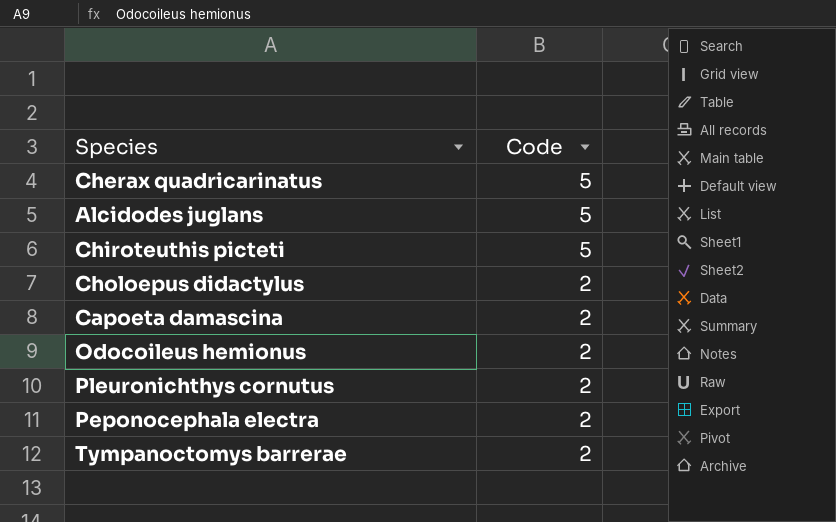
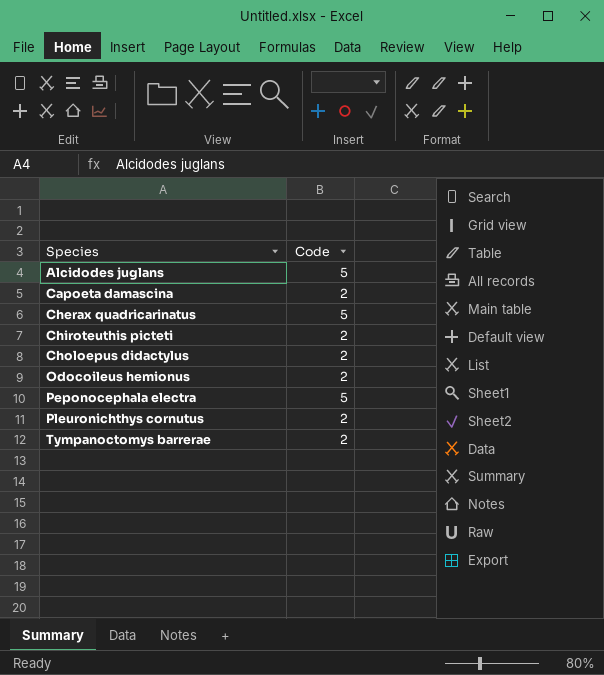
row order: Code descending -> Species ascending
Chiroteuthis picteti | Code: 5 -> 2
Peponocephala electra | Code: 2 -> 5

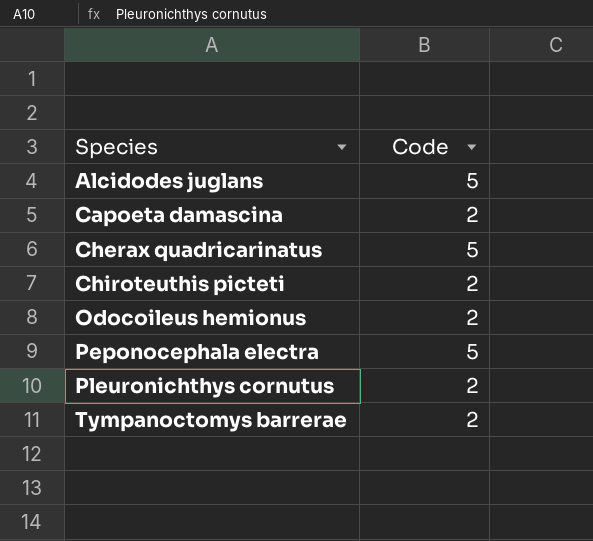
row Choloepus didactylus: 2 -> none

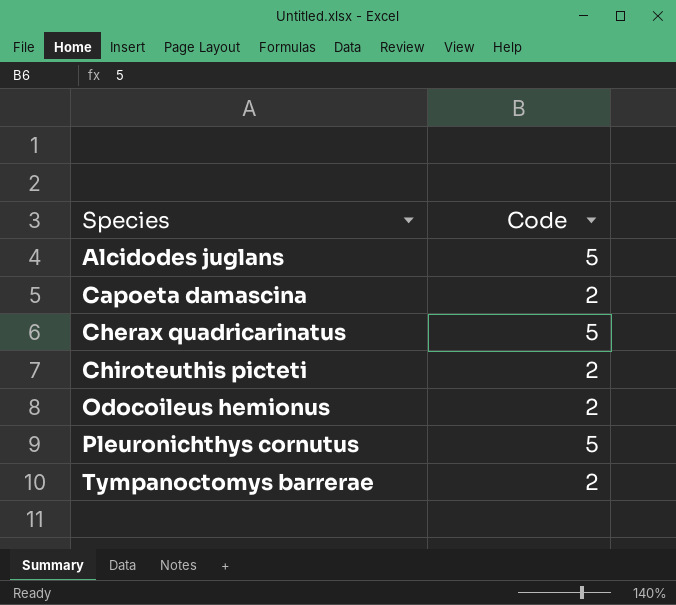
row Peponocephala electra: 5 -> none
Pleuronichthys cornutus | Code: 2 -> 5

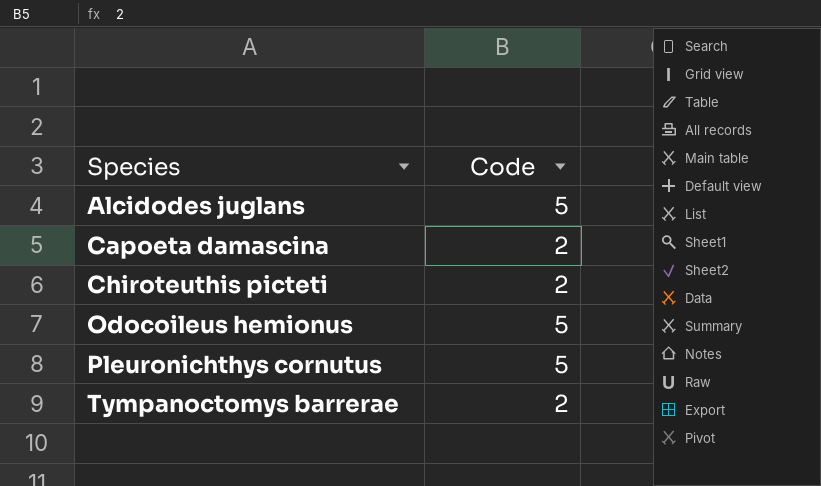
row Cherax quadricarinatus: 5 -> none
Odocoileus hemionus | Code: 2 -> 5

